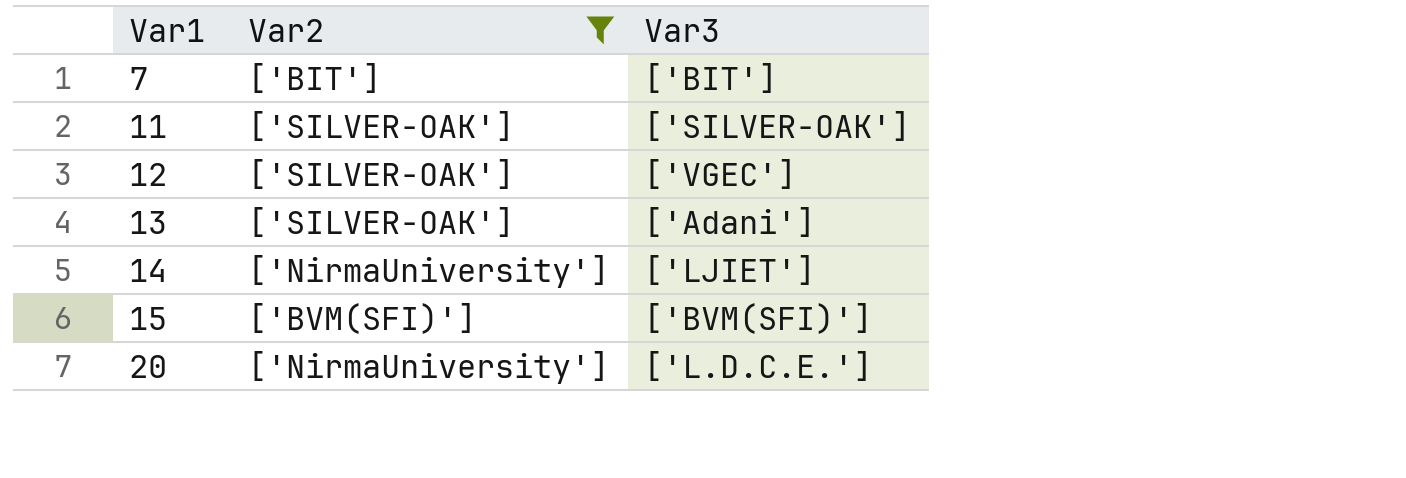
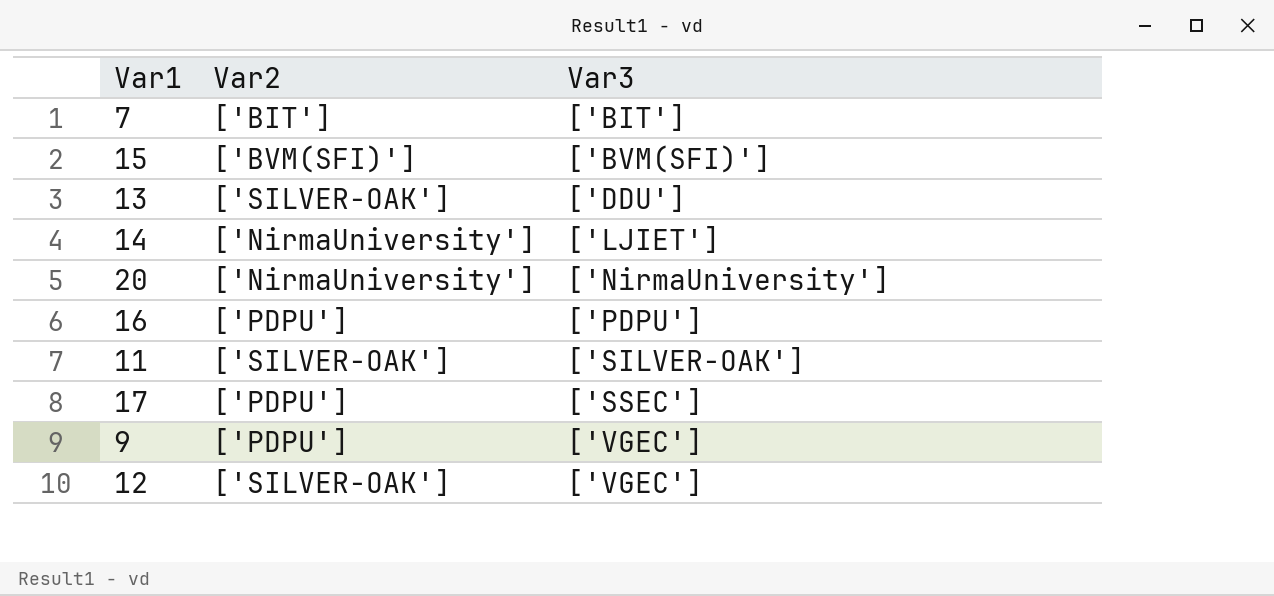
filter: Var2 != ['PDPU'] -> none
row order: Var1 ascending -> Var3 ascending
13 | Var3: ['Adani'] -> ['DDU']
20 | Var3: ['L.D.C.E.'] -> ['NirmaUniversity']

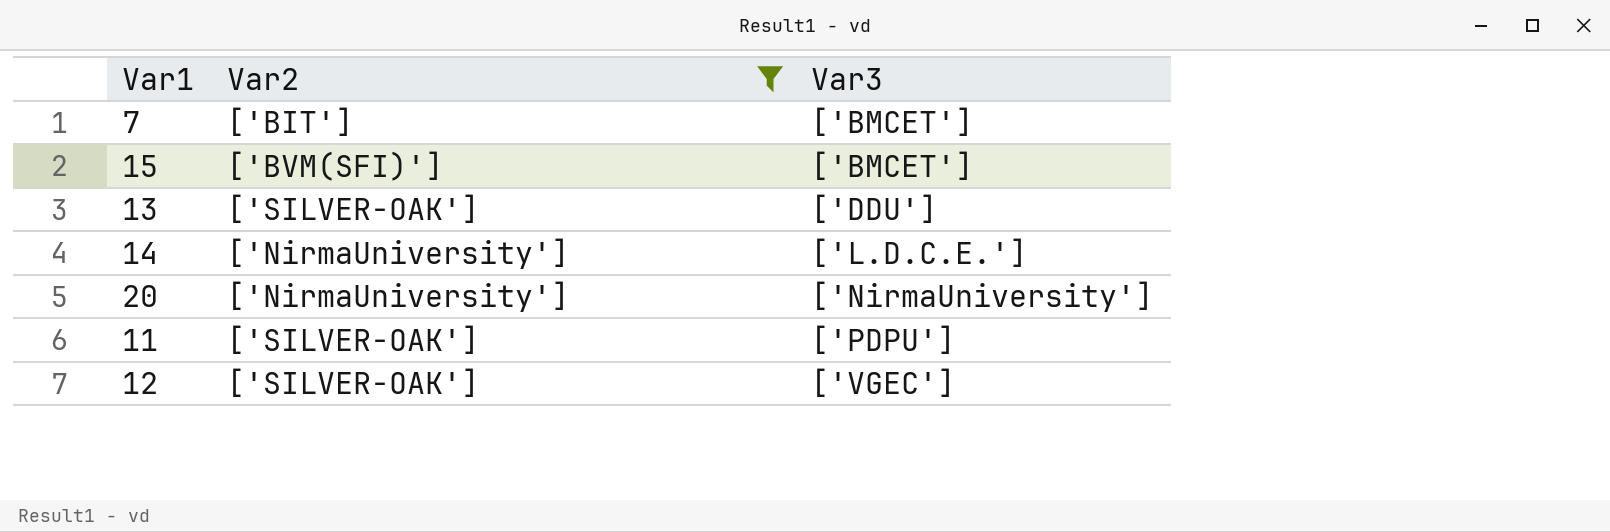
filter: none -> Var2 != ['PDPU']
7 | Var3: ['BIT'] -> ['BMCET']
15 | Var3: ['BVM(SFI)'] -> ['BMCET']
14 | Var3: ['LJIET'] -> ['L.D.C.E.']
11 | Var3: ['SILVER-OAK'] -> ['PDPU']

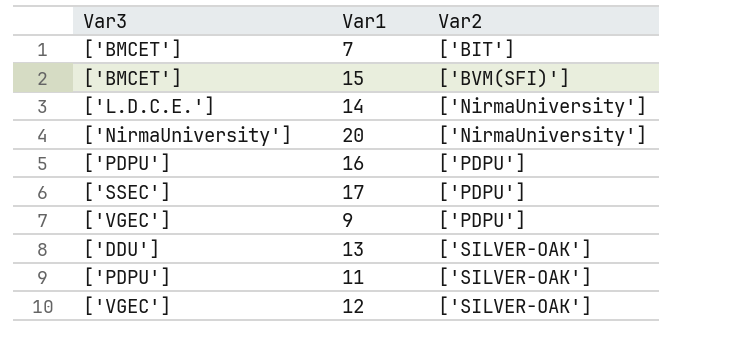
filter: Var2 != ['PDPU'] -> none
row order: Var3 ascending -> Var2 ascending
column Var3 | position: 3 -> 1

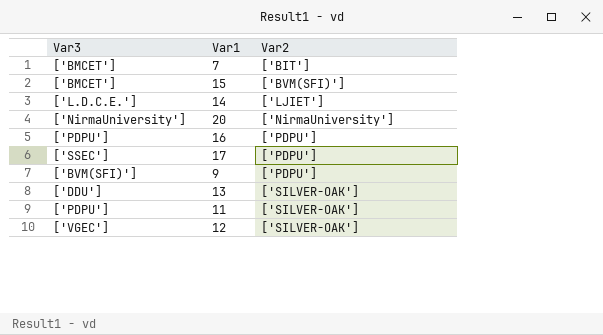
14 | Var2: ['NirmaUniversity'] -> ['LJIET']
9 | Var3: ['VGEC'] -> ['BVM(SFI)']

